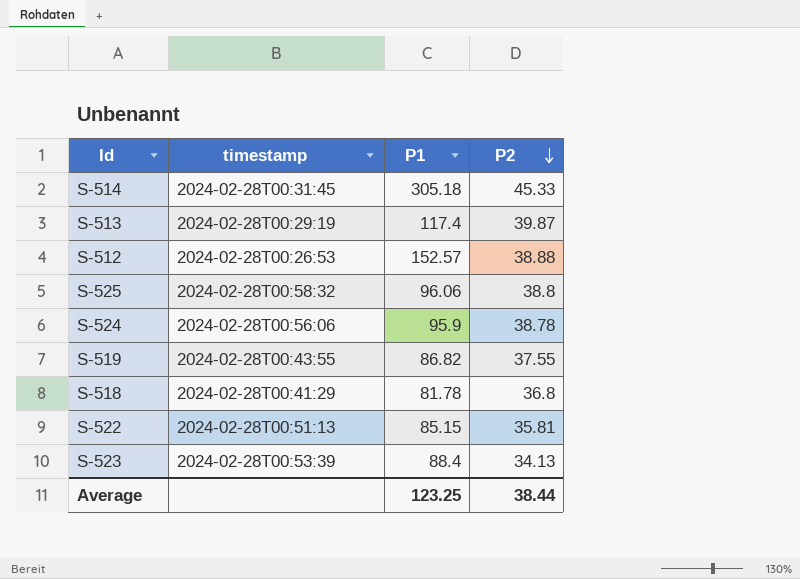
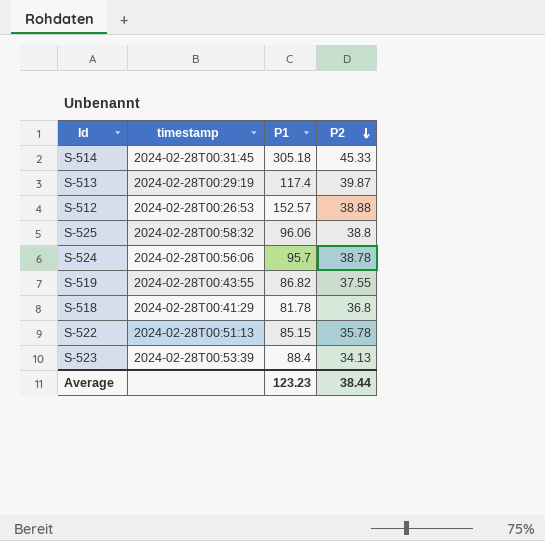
S-524 | P1: 95.9 -> 95.7
S-522 | P2: 35.81 -> 35.78
Average | P1: 123.25 -> 123.23

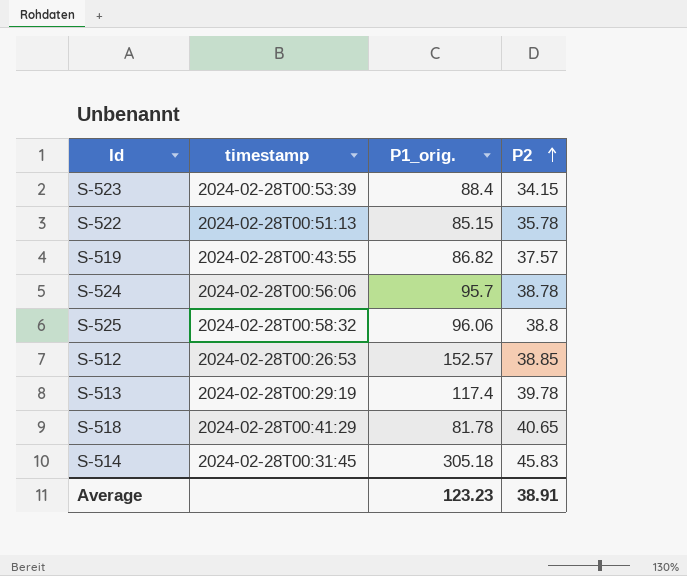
row order: P2 descending -> P2 ascending
column name: P1 -> P1_orig.
S-523 | P2: 34.13 -> 34.15
S-519 | P2: 37.55 -> 37.57
S-512 | P2: 38.88 -> 38.85
S-513 | P2: 39.87 -> 39.78
S-518 | P2: 36.8 -> 40.65
S-514 | P2: 45.33 -> 45.83
Average | P2: 38.44 -> 38.91

